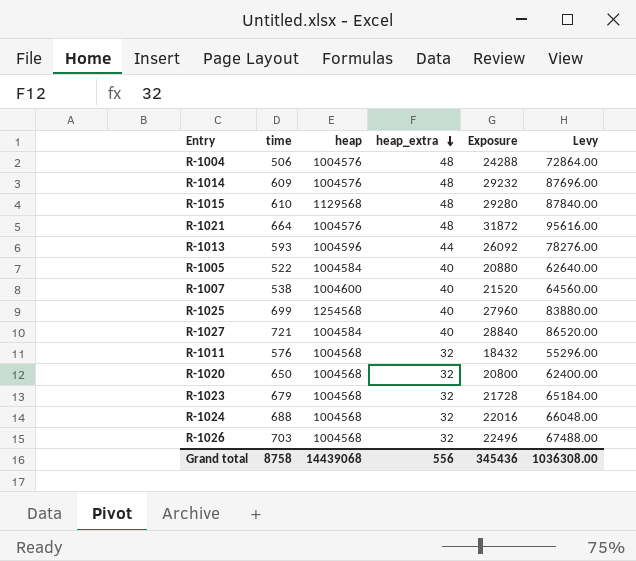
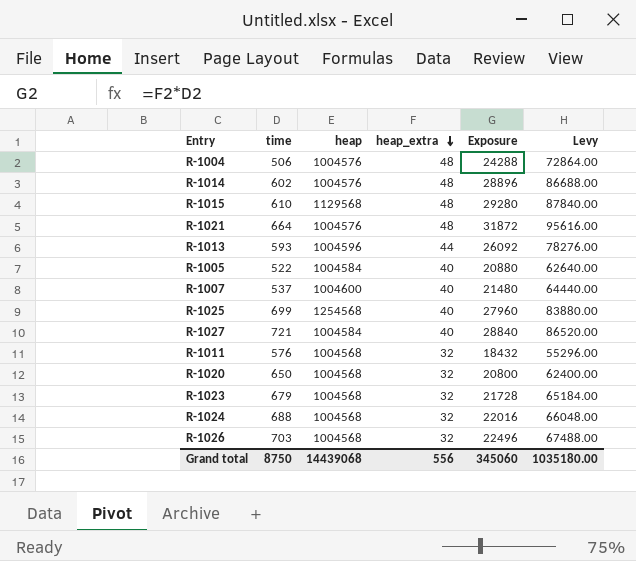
R-1014 | time: 609 -> 602
R-1014 | Exposure: 29232 -> 28896
R-1014 | Levy: 87696.00 -> 86688.00
R-1007 | time: 538 -> 537
R-1007 | Exposure: 21520 -> 21480
R-1007 | Levy: 64560.00 -> 64440.00
Grand total | time: 8758 -> 8750
Grand total | Exposure: 345436 -> 345060
Grand total | Levy: 1036308.00 -> 1035180.00

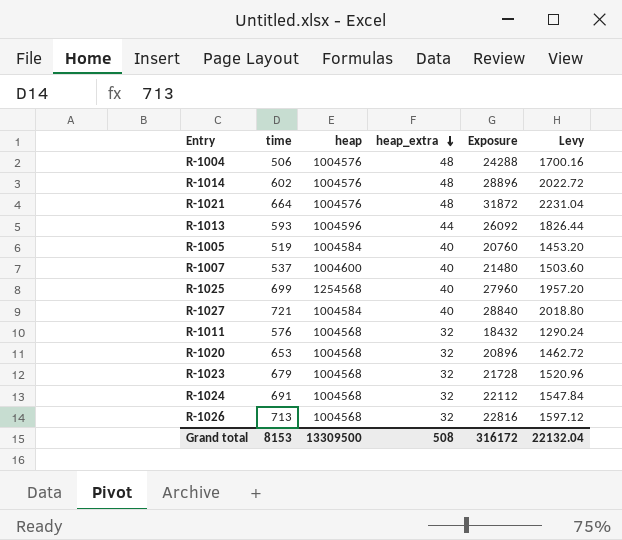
column Levy | formula: [Exposure] * 3 -> [Exposure] * 0.07
row R-1015: 610 | 1129568 | 48 | 29280 | 87840.00 -> none
R-1005 | time: 522 -> 519
R-1005 | Exposure: 20880 -> 20760
R-1020 | time: 650 -> 653
R-1020 | Exposure: 20800 -> 20896
R-1024 | time: 688 -> 691
R-1024 | Exposure: 22016 -> 22112
R-1026 | time: 703 -> 713
R-1026 | Exposure: 22496 -> 22816
Grand total | time: 8750 -> 8153
Grand total | heap: 14439068 -> 13309500
Grand total | heap_extra: 556 -> 508
Grand total | Exposure: 345060 -> 316172
Grand total | Levy: 1035180.00 -> 22132.04

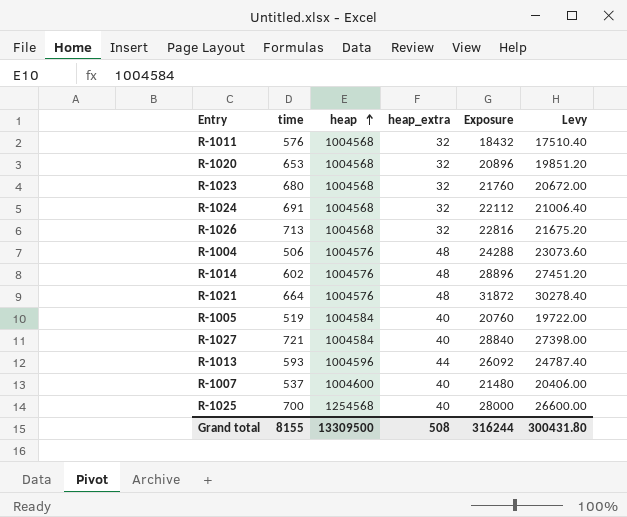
row order: heap_extra descending -> heap ascending
column Levy | formula: [Exposure] * 0.07 -> [Exposure] * 0.95
R-1023 | time: 679 -> 680
R-1023 | Exposure: 21728 -> 21760
R-1025 | time: 699 -> 700
R-1025 | Exposure: 27960 -> 28000
Grand total | time: 8153 -> 8155
Grand total | Exposure: 316172 -> 316244
Grand total | Levy: 22132.04 -> 300431.80

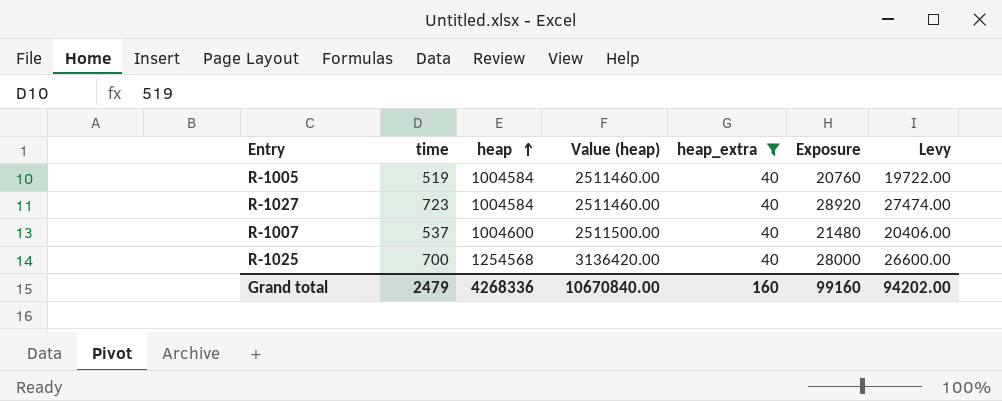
filter: none -> heap_extra = 40
column Value (heap) | formula: none -> [heap] * 2.5
R-1027 | time: 721 -> 723
R-1027 | Exposure: 28840 -> 28920
R-1027 | Levy: 27398.00 -> 27474.00
Grand total | time: 8155 -> 2479
Grand total | heap: 13309500 -> 4268336
Grand total | heap_extra: 508 -> 160
Grand total | Exposure: 316244 -> 99160
Grand total | Levy: 300431.80 -> 94202.00

